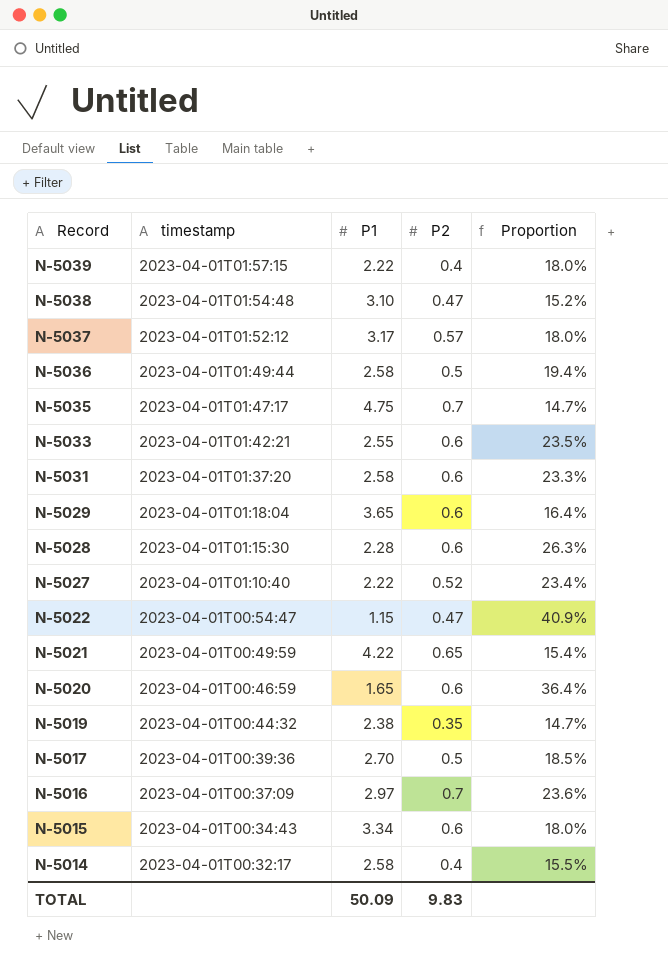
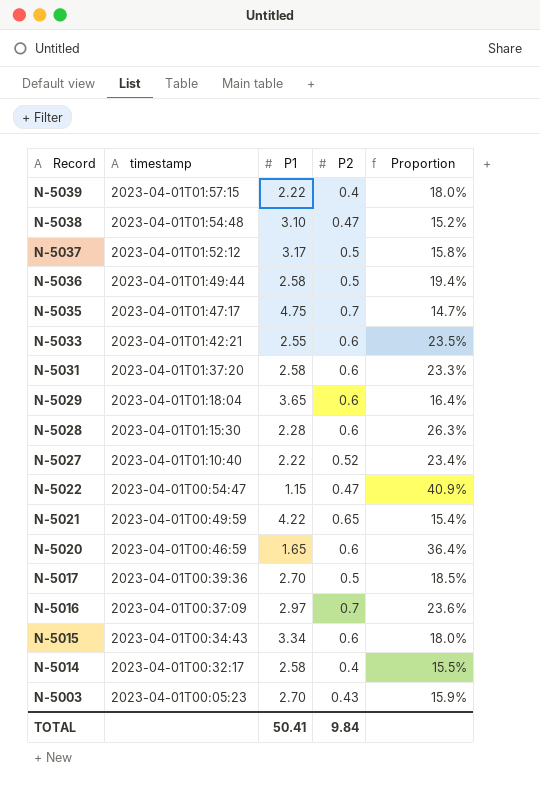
row N-5019: 2023-04-01T00:44:32 | 2.38 | 0.35 | 14.7% -> none
N-5037 | P2: 0.57 -> 0.5
N-5037 | Proportion: 18.0% -> 15.8%
row N-5003: none -> 2023-04-01T00:05:23 | 2.70 | 0.43 | 15.9%
TOTAL | P1: 50.09 -> 50.41
TOTAL | P2: 9.83 -> 9.84

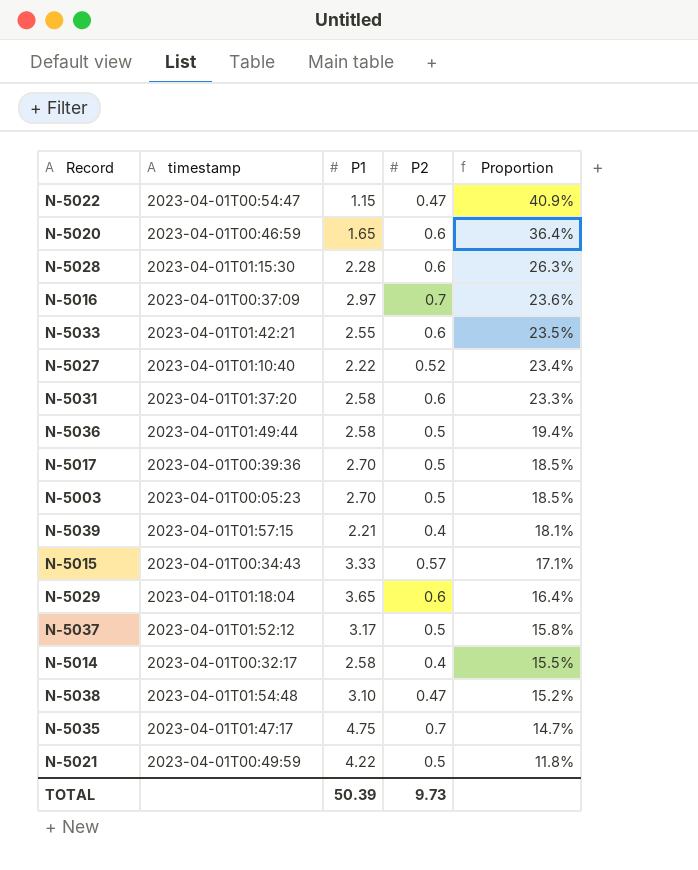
row order: Record descending -> Proportion descending
N-5003 | P2: 0.43 -> 0.5
N-5003 | Proportion: 15.9% -> 18.5%
N-5039 | P1: 2.22 -> 2.21
N-5039 | Proportion: 18.0% -> 18.1%
N-5015 | P1: 3.34 -> 3.33
N-5015 | P2: 0.6 -> 0.57
N-5015 | Proportion: 18.0% -> 17.1%
N-5021 | P2: 0.65 -> 0.5
N-5021 | Proportion: 15.4% -> 11.8%
TOTAL | P1: 50.41 -> 50.39
TOTAL | P2: 9.84 -> 9.73

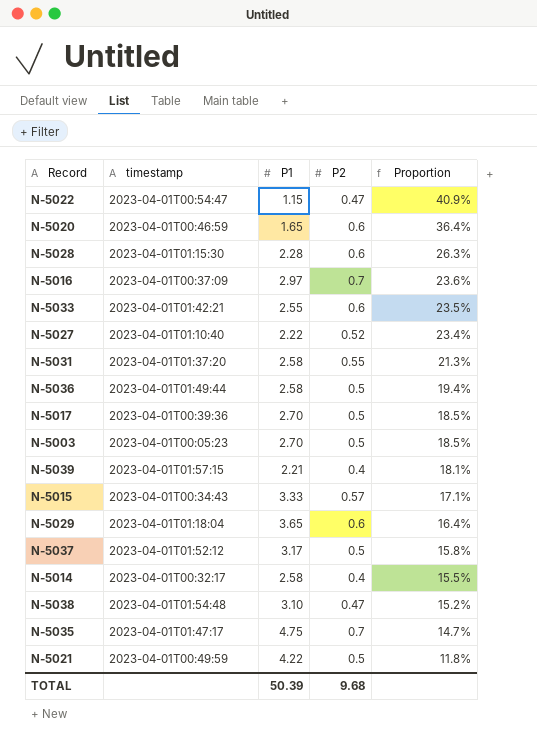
N-5031 | P2: 0.6 -> 0.55
N-5031 | Proportion: 23.3% -> 21.3%
TOTAL | P2: 9.73 -> 9.68

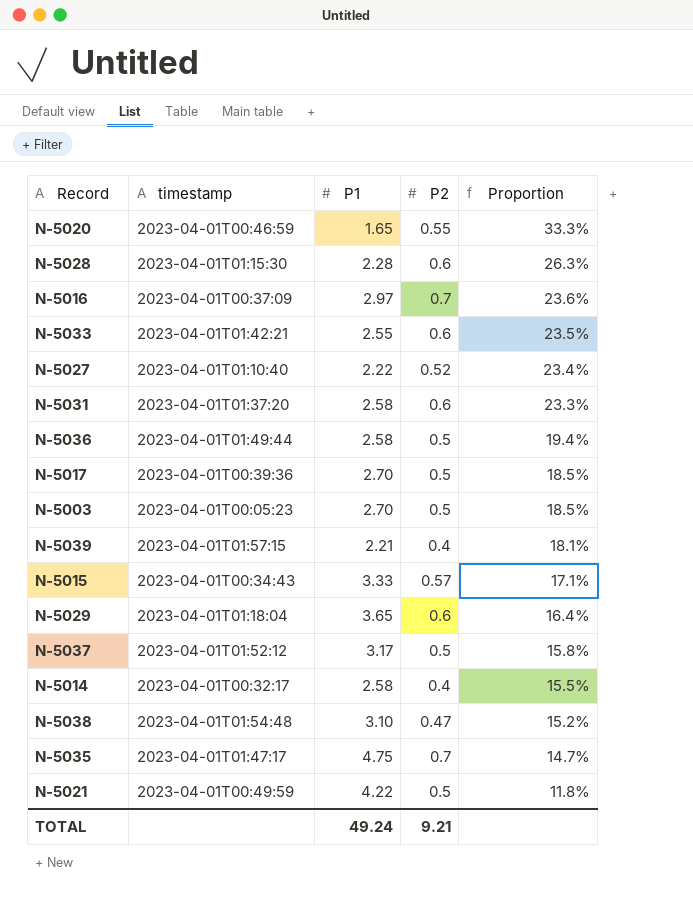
row N-5022: 2023-04-01T00:54:47 | 1.15 | 0.47 | 40.9% -> none
N-5020 | P2: 0.6 -> 0.55
N-5020 | Proportion: 36.4% -> 33.3%
N-5031 | P2: 0.55 -> 0.6
N-5031 | Proportion: 21.3% -> 23.3%
TOTAL | P1: 50.39 -> 49.24
TOTAL | P2: 9.68 -> 9.21

